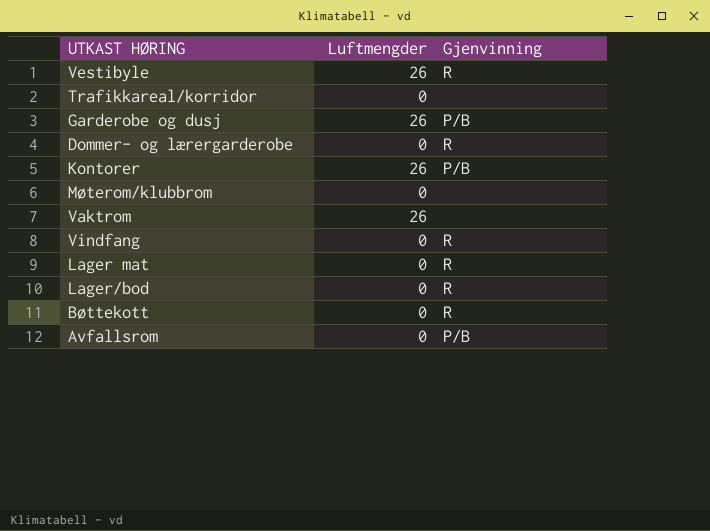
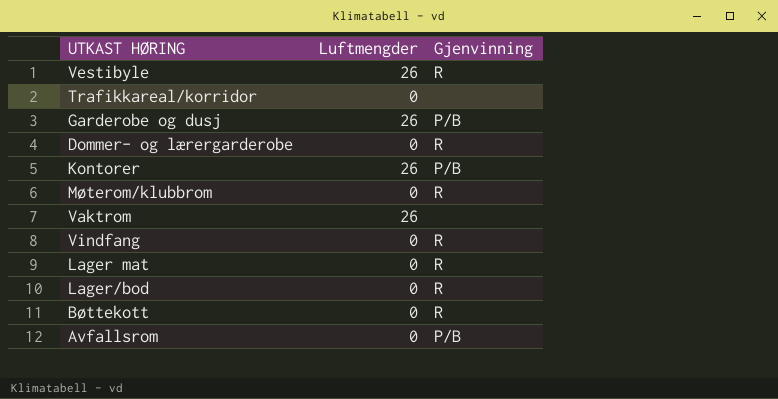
Møterom/klubbrom | Gjenvinning: none -> R

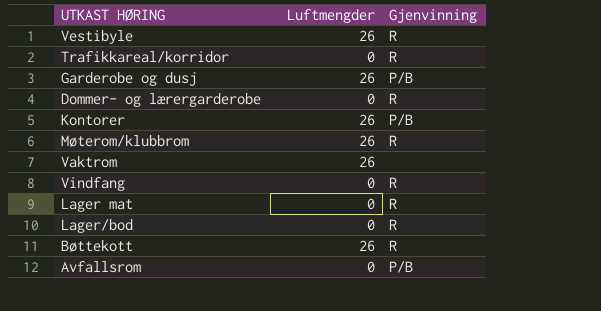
Trafikkareal/korridor | Gjenvinning: none -> R
Møterom/klubbrom | Luftmengder: 0 -> 26
Bøttekott | Luftmengder: 0 -> 26

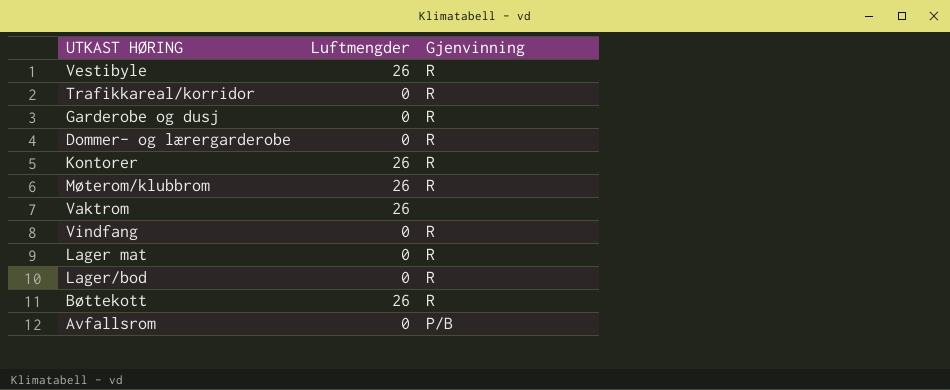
Garderobe og dusj | Luftmengder: 26 -> 0
Garderobe og dusj | Gjenvinning: P/B -> R
Kontorer | Gjenvinning: P/B -> R

